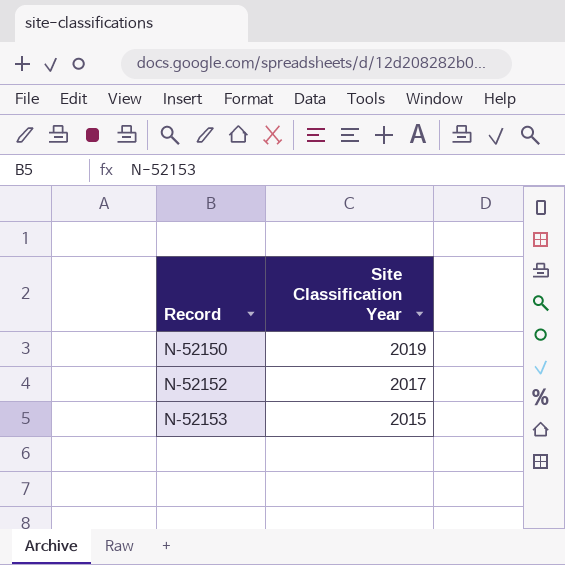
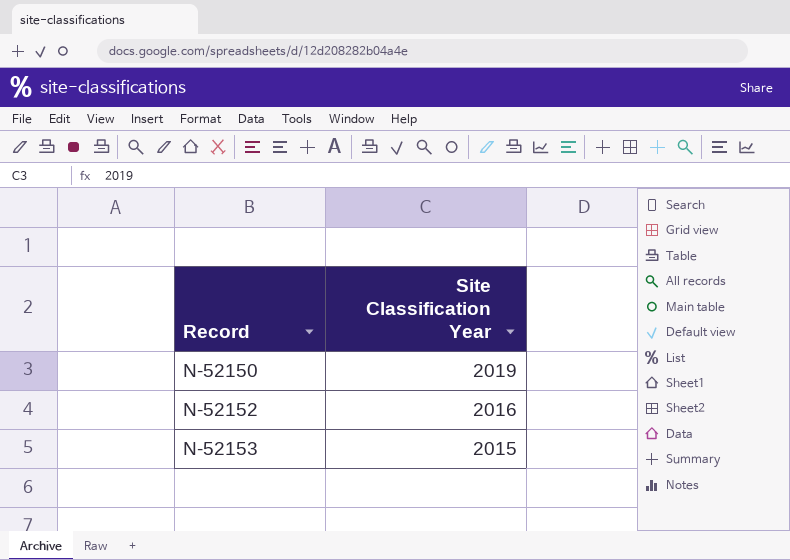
N-52152 | Site Classification Year: 2017 -> 2016

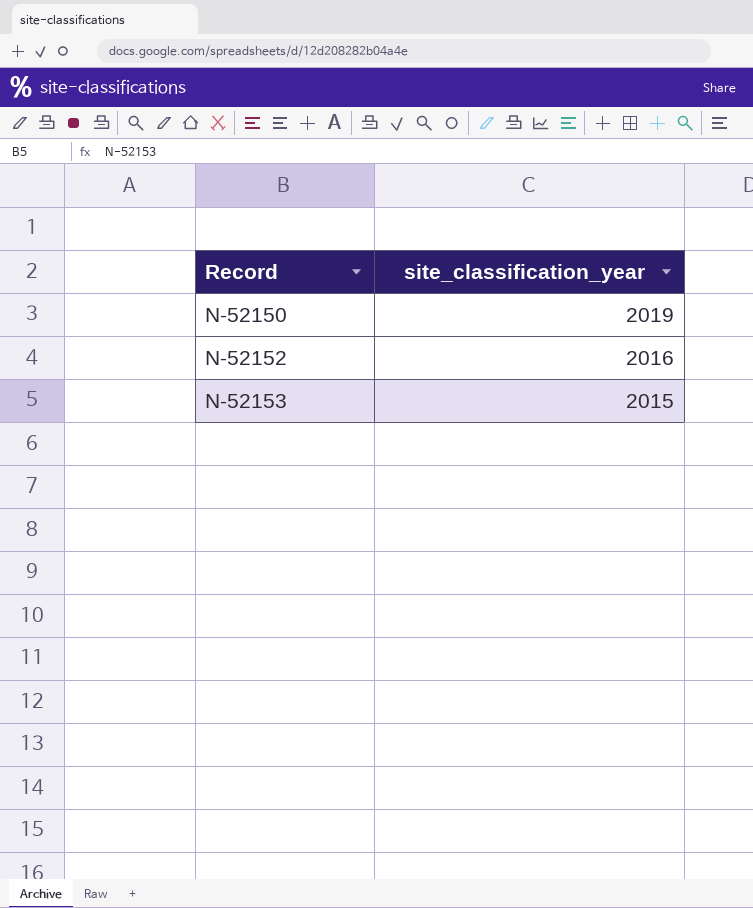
column name: Site Classification Year -> site_classification_year

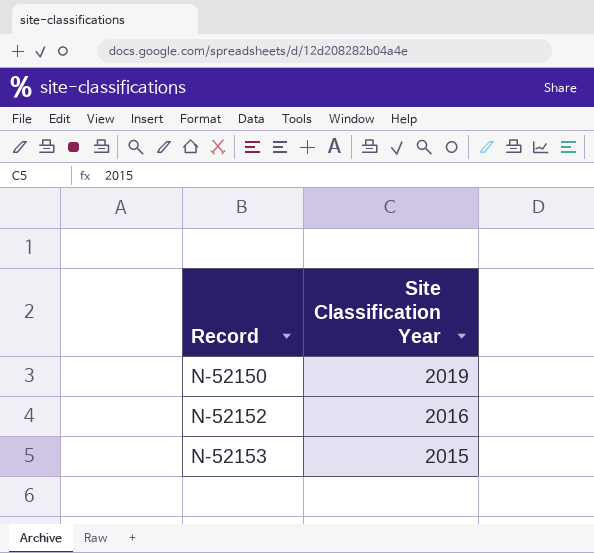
column name: site_classification_year -> Site Classification Year

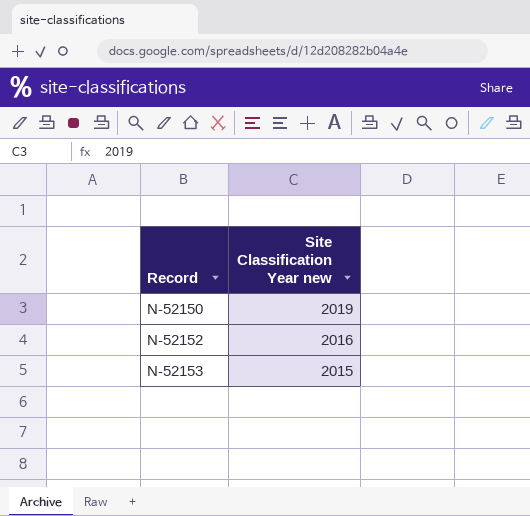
column name: Site Classification Year -> Site Classification Year new

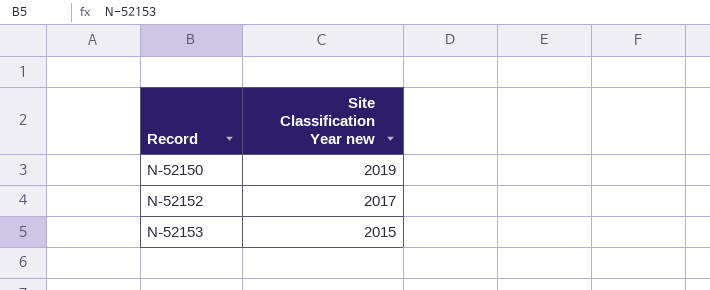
N-52152 | Site Classification Year new: 2016 -> 2017

